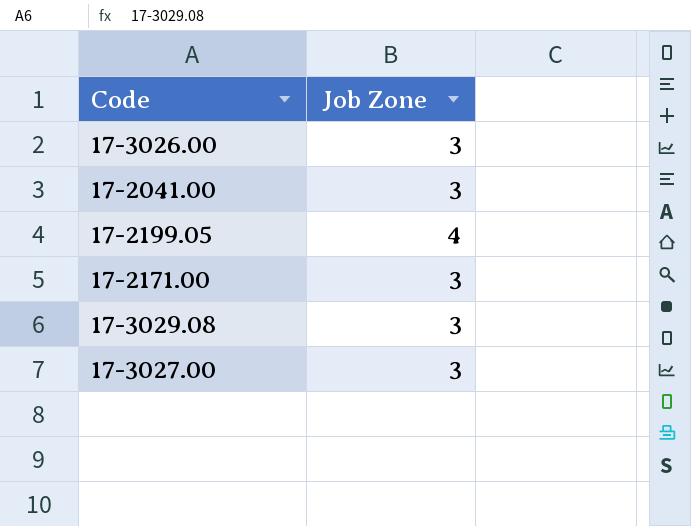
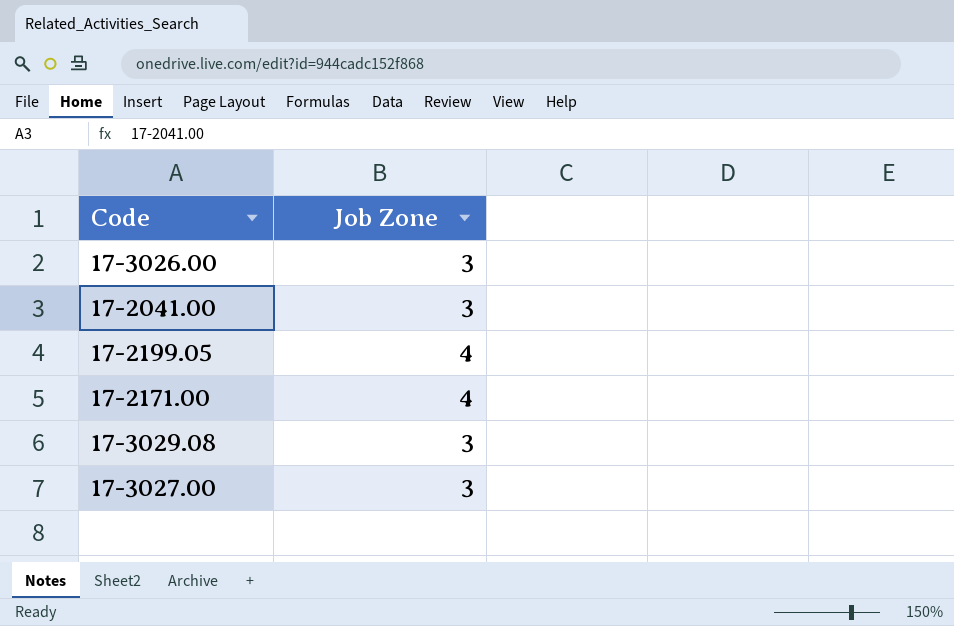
17-2171.00 | Job Zone: 3 -> 4

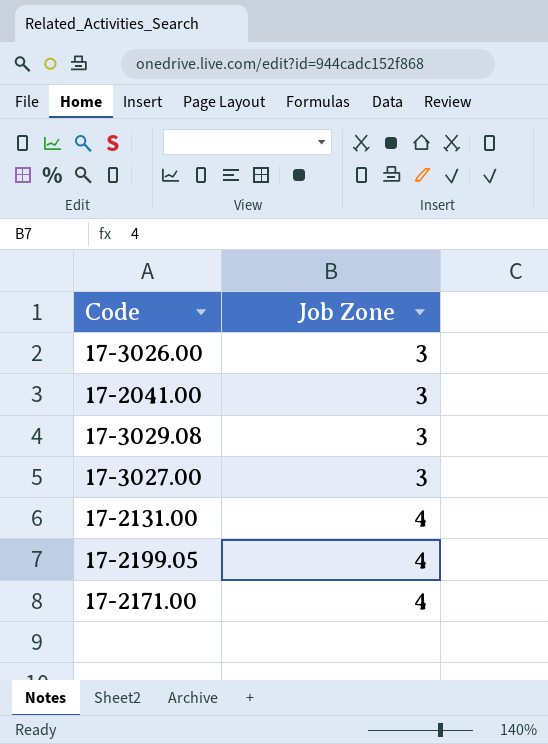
row order: none -> Job Zone ascending
row 17-2131.00: none -> 4

